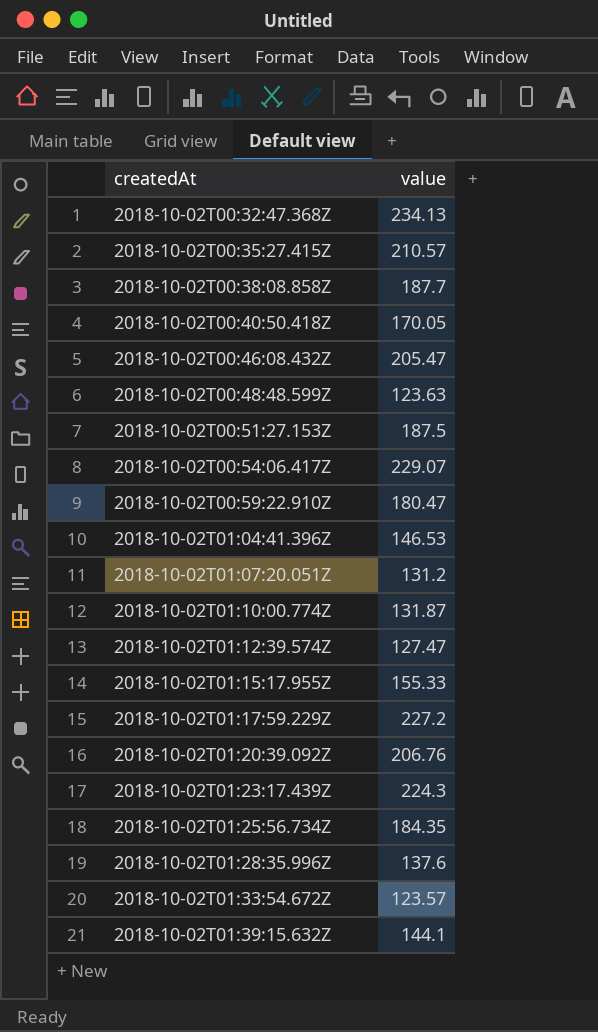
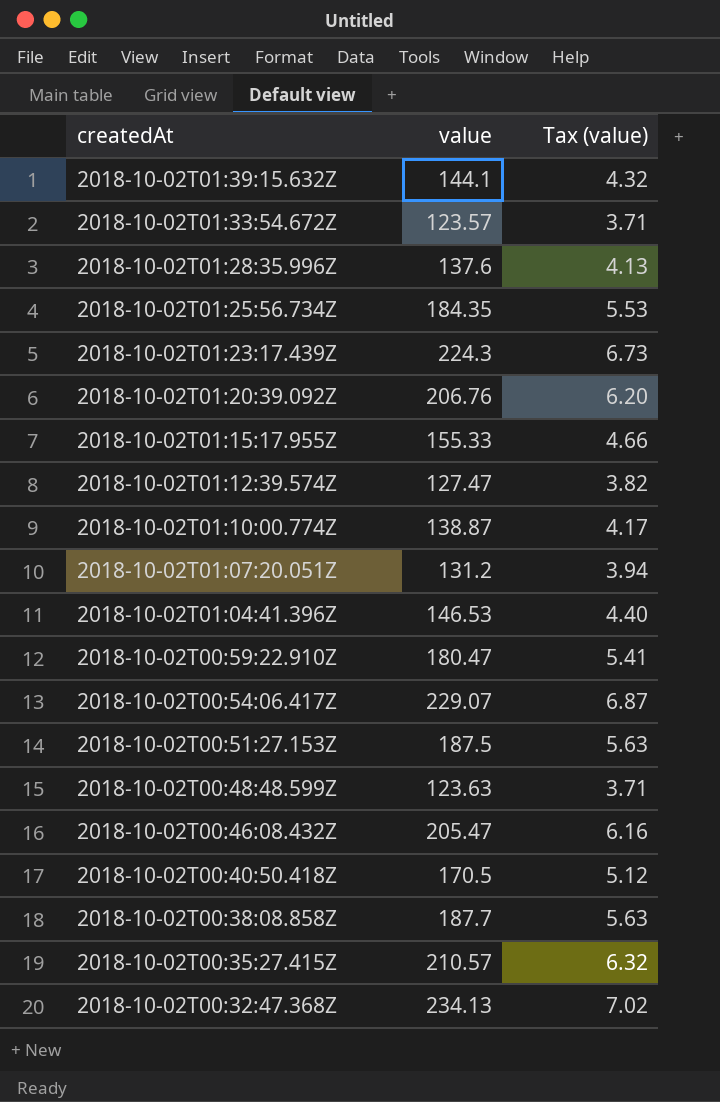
row order: createdAt ascending -> createdAt descending
column Tax (value) | formula: none -> [value] * 0.03
row 2018-10-02T01:17:59.229Z: 227.2 -> none
2018-10-02T01:10:00.774Z | value: 131.87 -> 138.87
2018-10-02T00:40:50.418Z | value: 170.05 -> 170.5

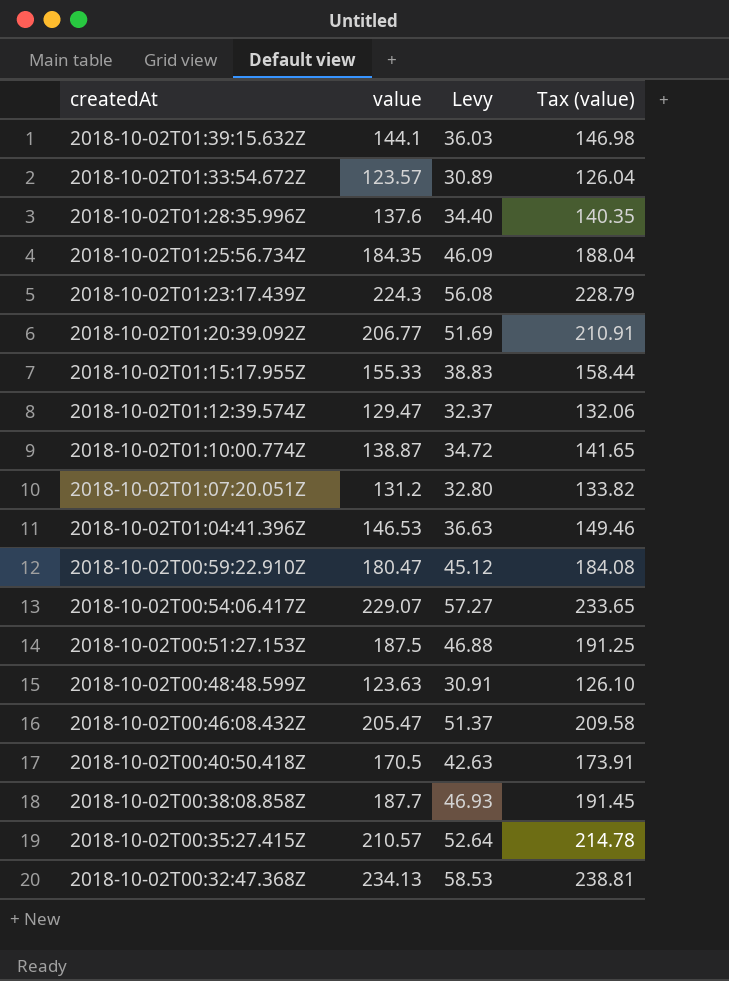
column Levy | formula: none -> [value] * 0.25
column Tax (value) | formula: [value] * 0.03 -> [value] * 1.02
2018-10-02T01:20:39.092Z | value: 206.76 -> 206.77
2018-10-02T01:12:39.574Z | value: 127.47 -> 129.47

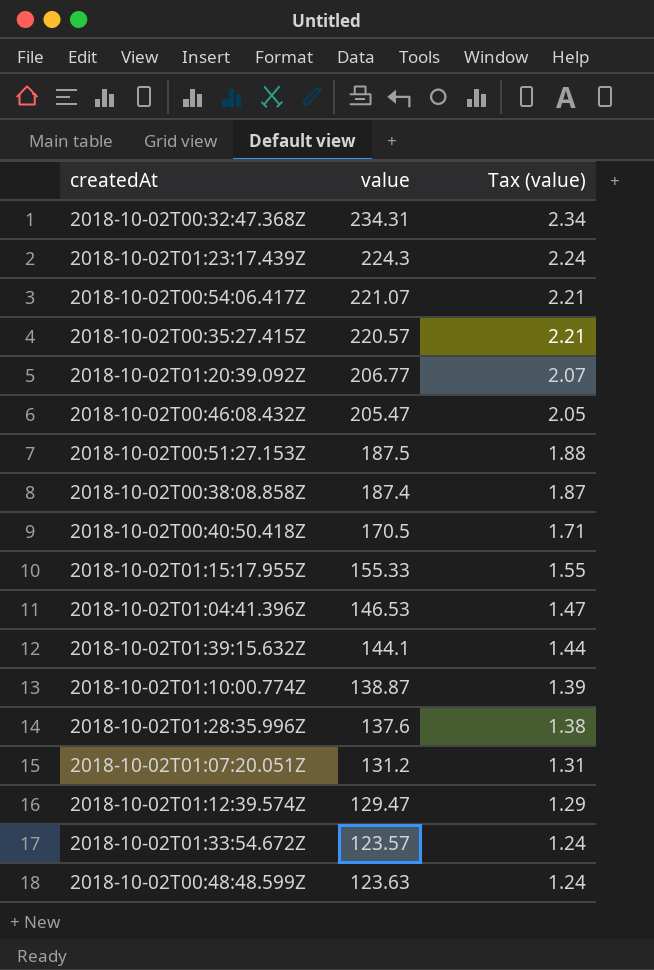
row order: createdAt descending -> Tax (value) descending
column Levy | formula: [value] * 0.25 -> none
column Tax (value) | formula: [value] * 1.02 -> [value] * 0.01
row 2018-10-02T01:25:56.734Z: 184.35 | 46.09 | 188.04 -> none
row 2018-10-02T00:59:22.910Z: 180.47 | 45.12 | 184.08 -> none
2018-10-02T00:32:47.368Z | value: 234.13 -> 234.31
2018-10-02T00:54:06.417Z | value: 229.07 -> 221.07
2018-10-02T00:35:27.415Z | value: 210.57 -> 220.57
2018-10-02T00:38:08.858Z | value: 187.7 -> 187.4

